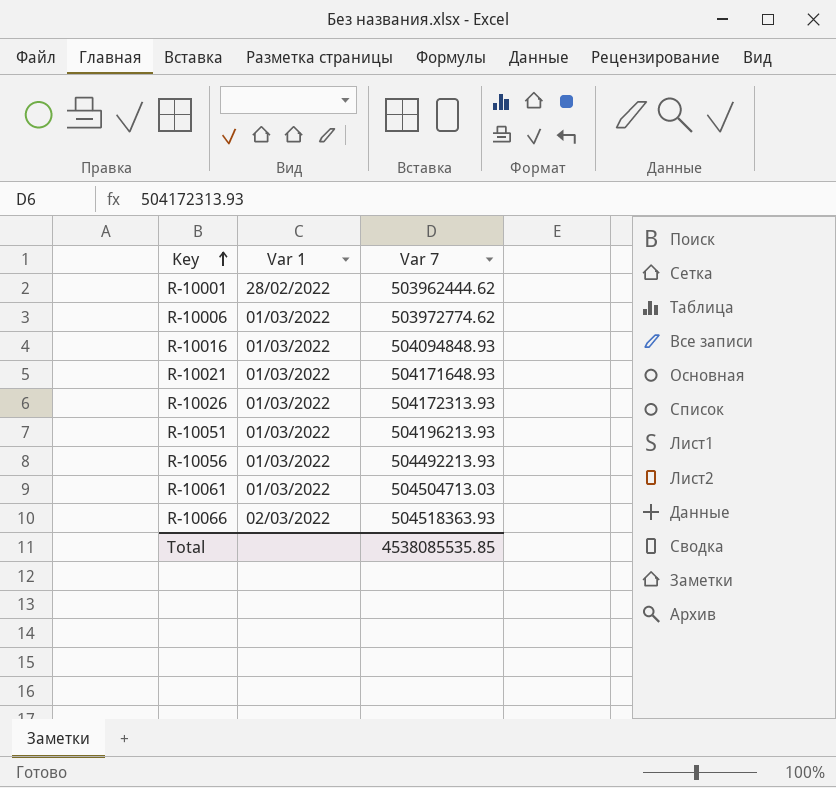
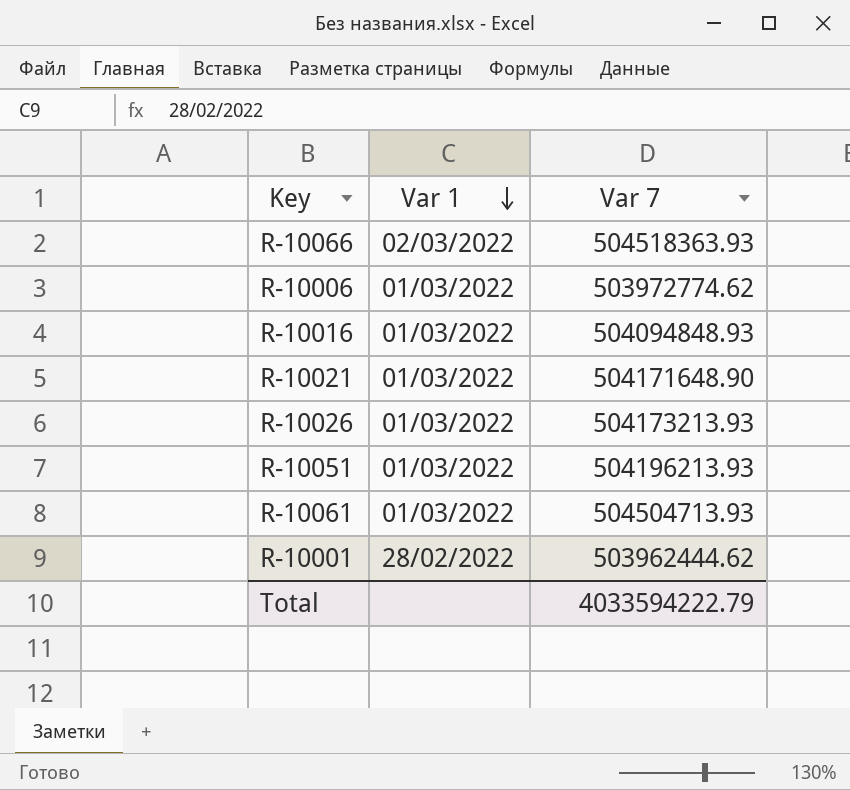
row order: Key ascending -> Var 1 descending
row R-10056: 01/03/2022 | 504492213.93 -> none
R-10021 | Var 7: 504171648.93 -> 504171648.90
R-10026 | Var 7: 504172313.93 -> 504173213.93
R-10061 | Var 7: 504504713.03 -> 504504713.93
Total | Var 7: 4538085535.85 -> 4033594222.79

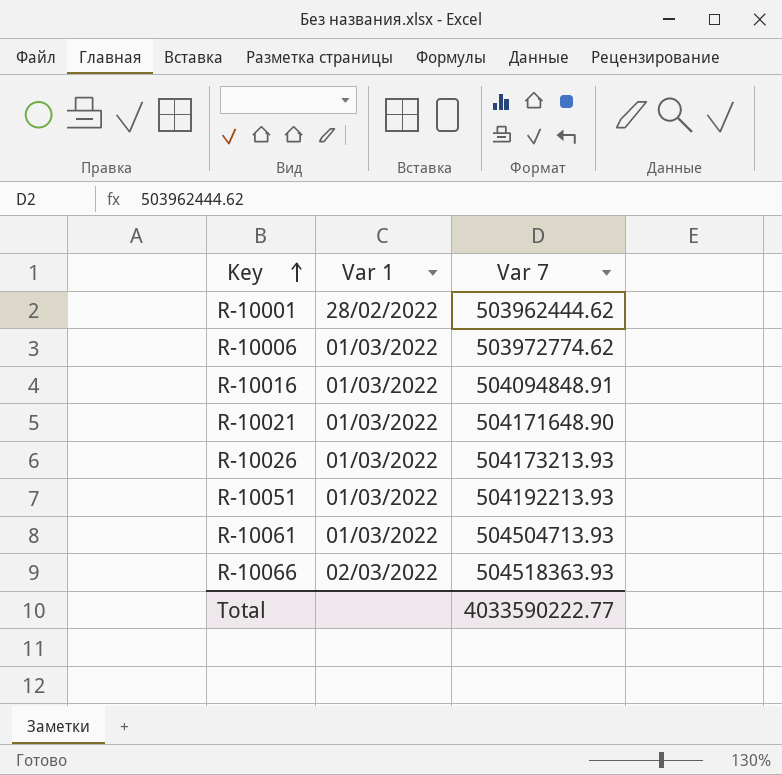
row order: Var 1 descending -> Key ascending
R-10016 | Var 7: 504094848.93 -> 504094848.91
R-10051 | Var 7: 504196213.93 -> 504192213.93
Total | Var 7: 4033594222.79 -> 4033590222.77

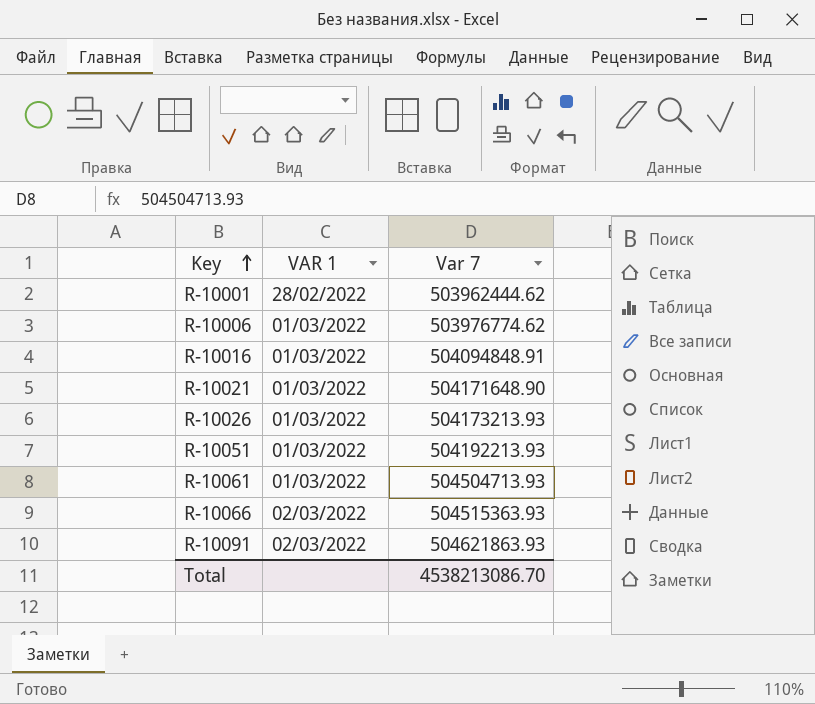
column name: Var 1 -> VAR 1
R-10006 | Var 7: 503972774.62 -> 503976774.62
R-10066 | Var 7: 504518363.93 -> 504515363.93
row R-10091: none -> 02/03/2022 | 504621863.93
Total | Var 7: 4033590222.77 -> 4538213086.70

